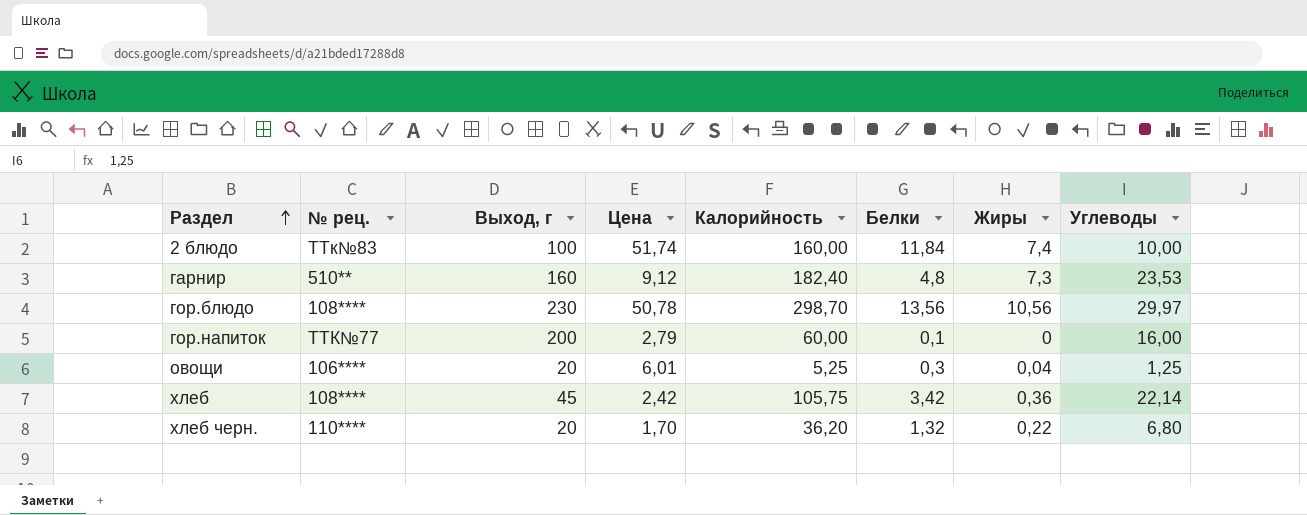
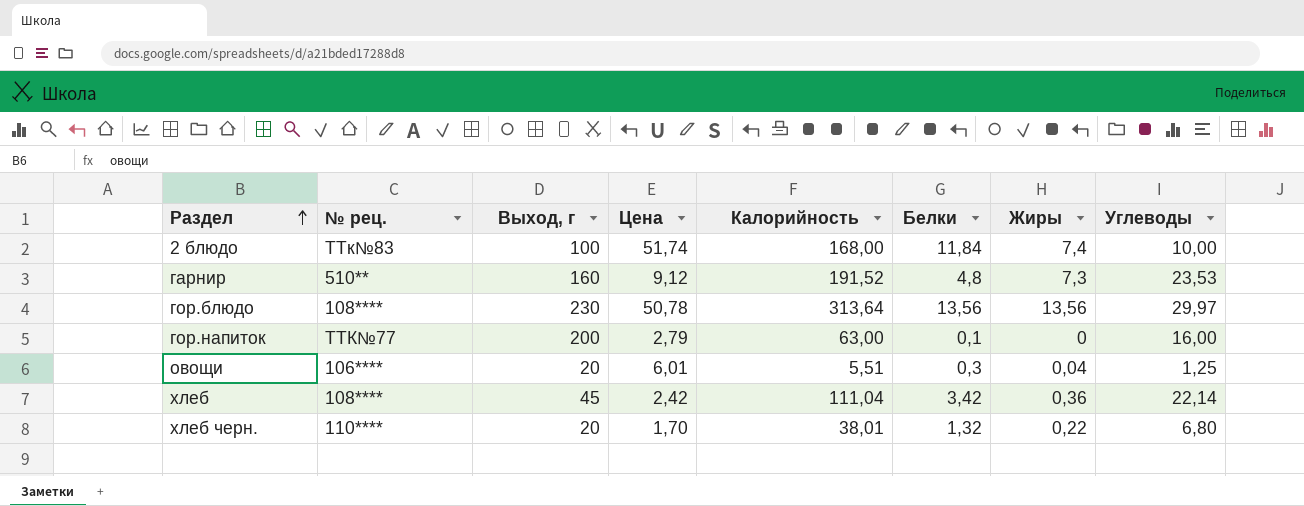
2 блюдо | Калорийность: 160,00 -> 168,00
гарнир | Калорийность: 182,40 -> 191,52
гор.блюдо | Калорийность: 298,70 -> 313,64
гор.блюдо | Жиры: 10,56 -> 13,56
гор.напиток | Калорийность: 60,00 -> 63,00
овощи | Калорийность: 5,25 -> 5,51
хлеб | Калорийность: 105,75 -> 111,04
хлеб черн. | Калорийность: 36,20 -> 38,01

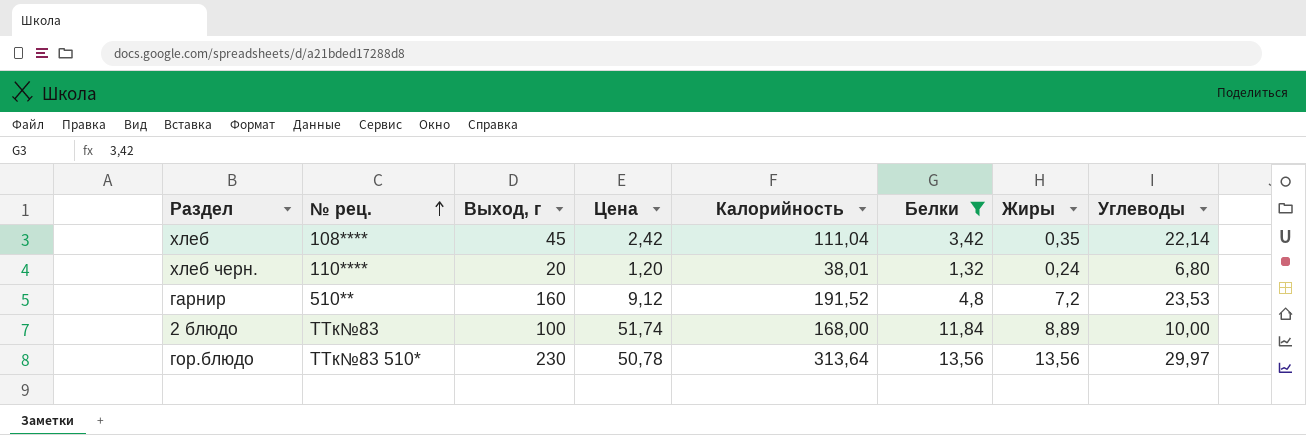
filter: none -> Белки >= 1,32
row order: Раздел ascending -> № рец. ascending
хлеб | Жиры: 0,36 -> 0,35
хлеб черн. | Цена: 1,70 -> 1,20
хлеб черн. | Жиры: 0,22 -> 0,24
гарнир | Жиры: 7,3 -> 7,2
2 блюдо | Жиры: 7,4 -> 8,89
гор.блюдо | № рец.: 108**** -> ТТк№83 510*

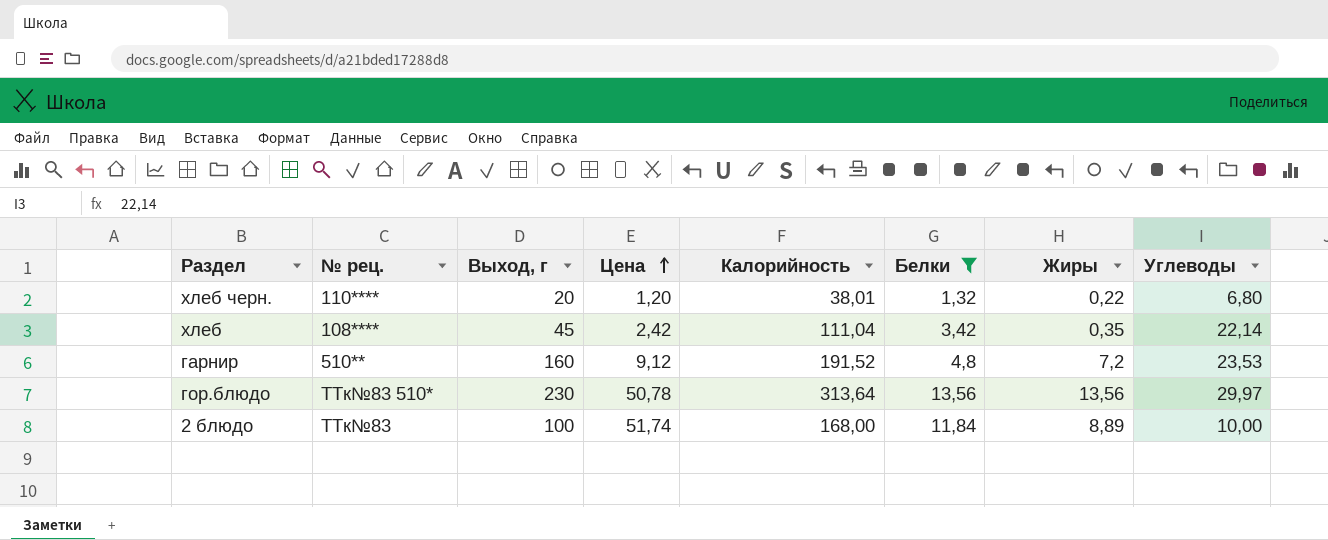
row order: № рец. ascending -> Цена ascending
хлеб черн. | Жиры: 0,24 -> 0,22

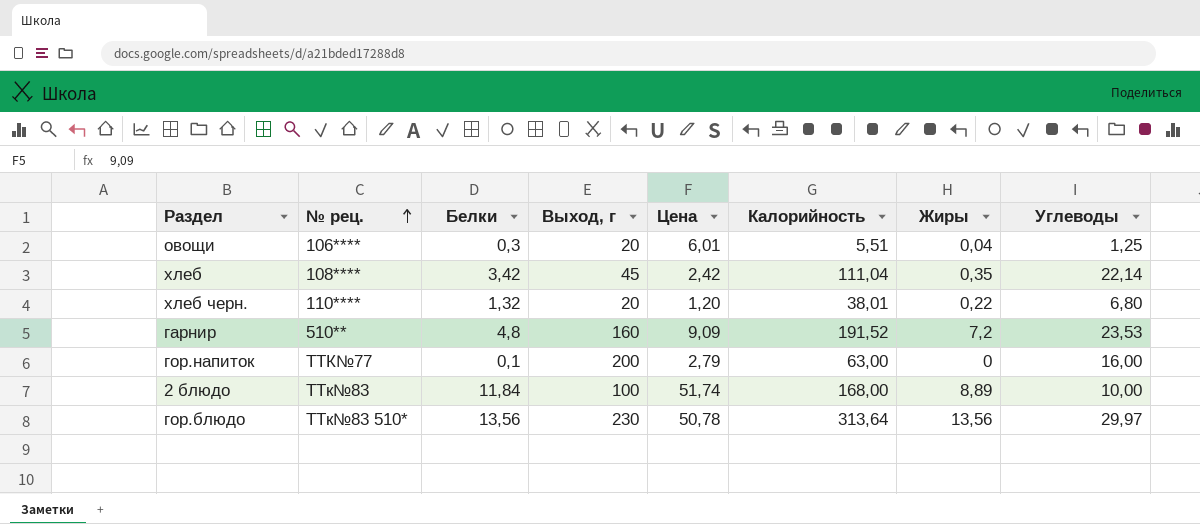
filter: Белки >= 1,32 -> none
row order: Цена ascending -> № рец. ascending
column Белки | position: 6 -> 3
гарнир | Цена: 9,12 -> 9,09

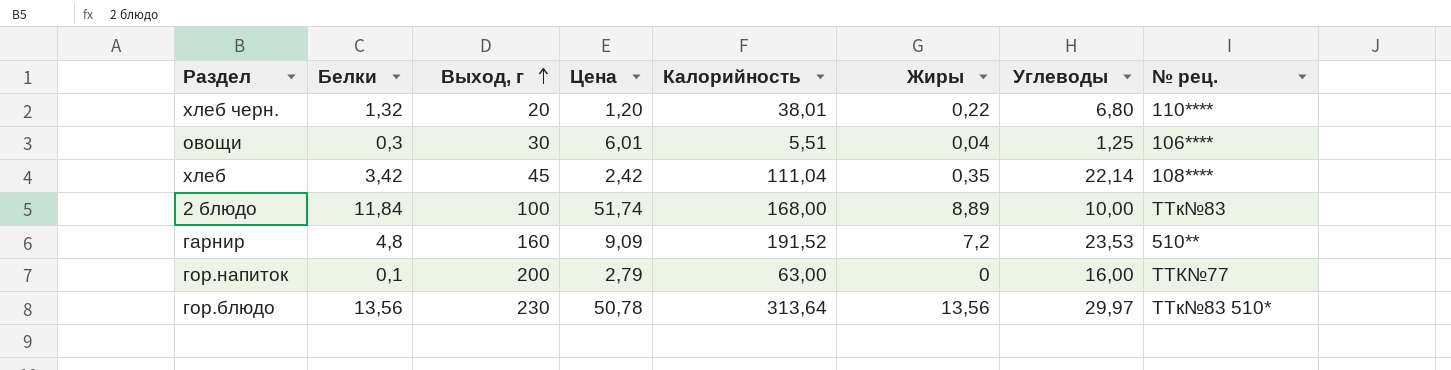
row order: № рец. ascending -> Выход, г ascending
column № рец. | position: 2 -> 8
овощи | Выход, г: 20 -> 30

